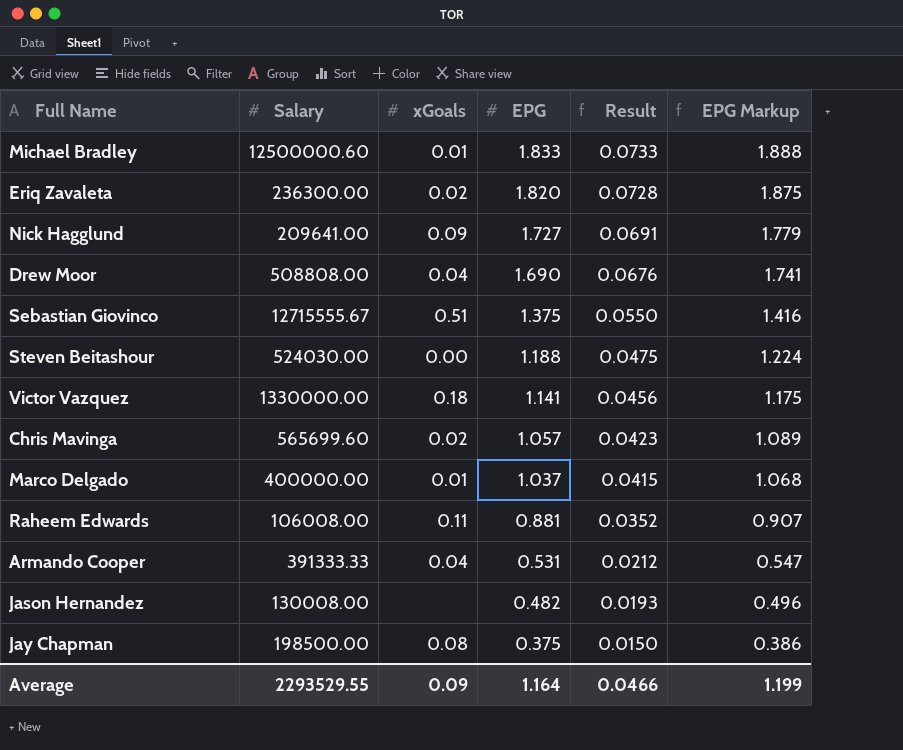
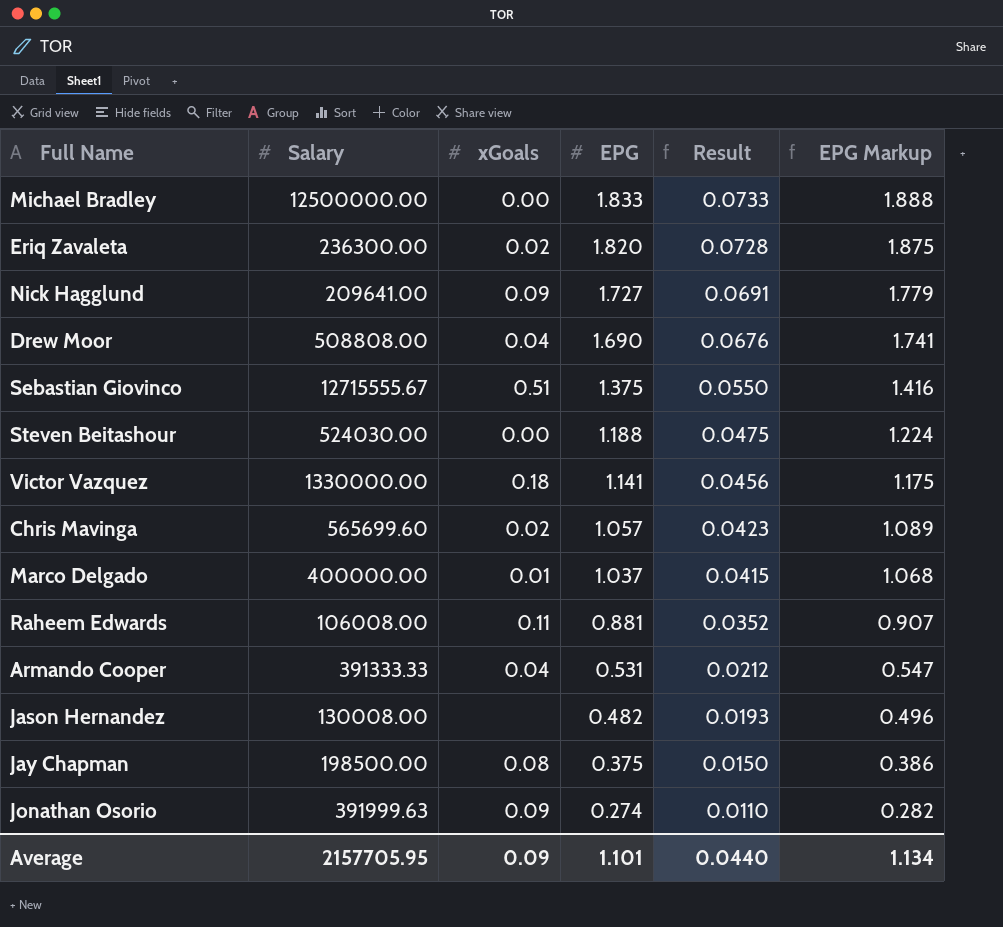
Michael Bradley | Salary: 12500000.60 -> 12500000.00
Michael Bradley | xGoals: 0.01 -> 0.00
row Jonathan Osorio: none -> 391999.63 | 0.09 | 0.274 | 0.0110 | 0.282
Average | Salary: 2293529.55 -> 2157705.95
Average | EPG: 1.164 -> 1.101
Average | Result: 0.0466 -> 0.0440
Average | EPG Markup: 1.199 -> 1.134

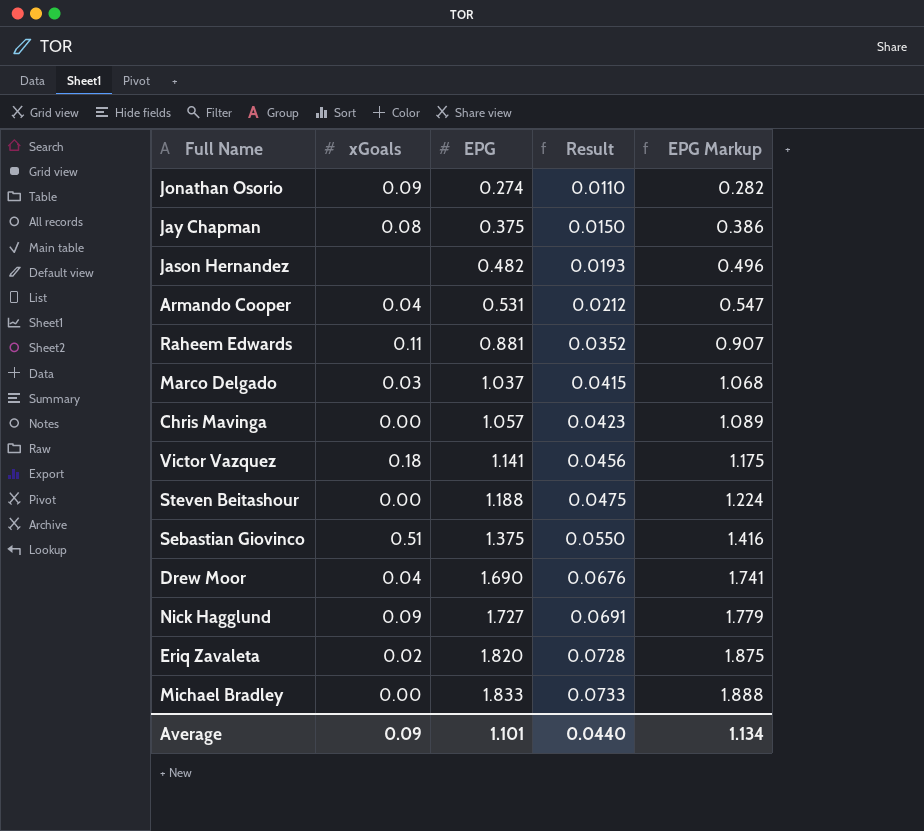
row order: EPG descending -> EPG ascending
column Salary | position: 2 -> none
Marco Delgado | xGoals: 0.01 -> 0.03
Chris Mavinga | xGoals: 0.02 -> 0.00

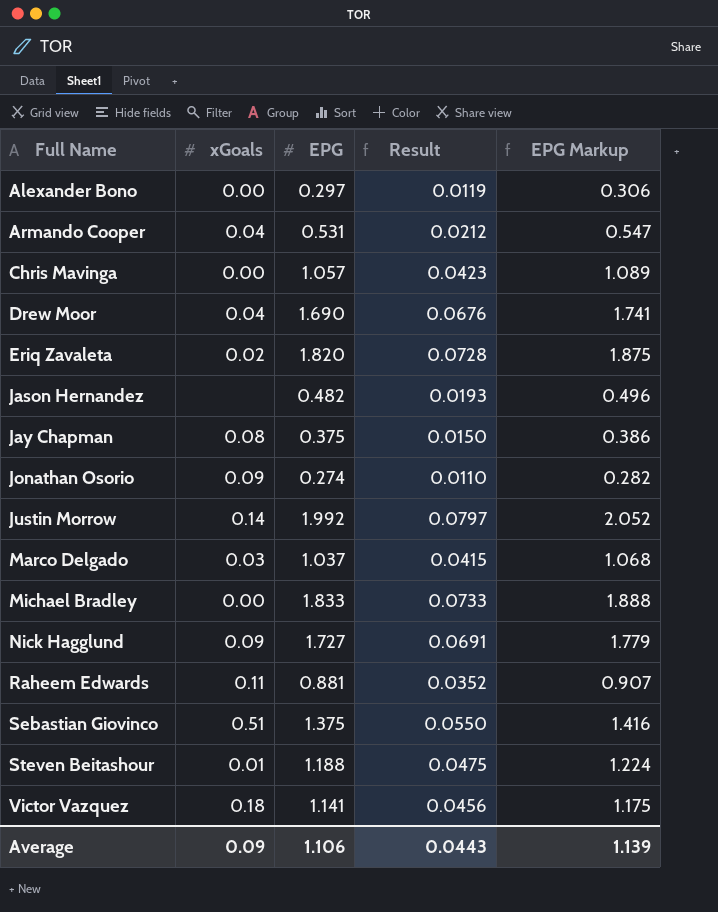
row order: EPG ascending -> Full Name ascending
row Alexander Bono: none -> 0.00 | 0.297 | 0.0119 | 0.306
row Justin Morrow: none -> 0.14 | 1.992 | 0.0797 | 2.052
Steven Beitashour | xGoals: 0.00 -> 0.01
Average | EPG: 1.101 -> 1.106
Average | Result: 0.0440 -> 0.0443
Average | EPG Markup: 1.134 -> 1.139

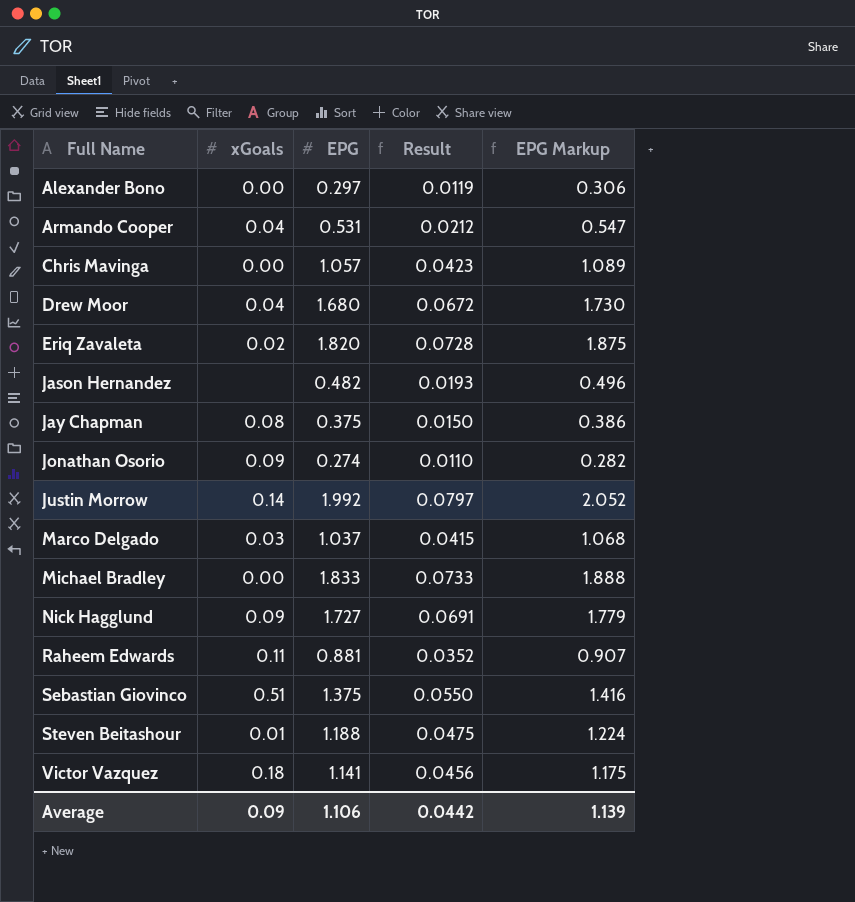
Drew Moor | EPG: 1.690 -> 1.680
Drew Moor | Result: 0.0676 -> 0.0672
Drew Moor | EPG Markup: 1.741 -> 1.730
Average | Result: 0.0443 -> 0.0442

